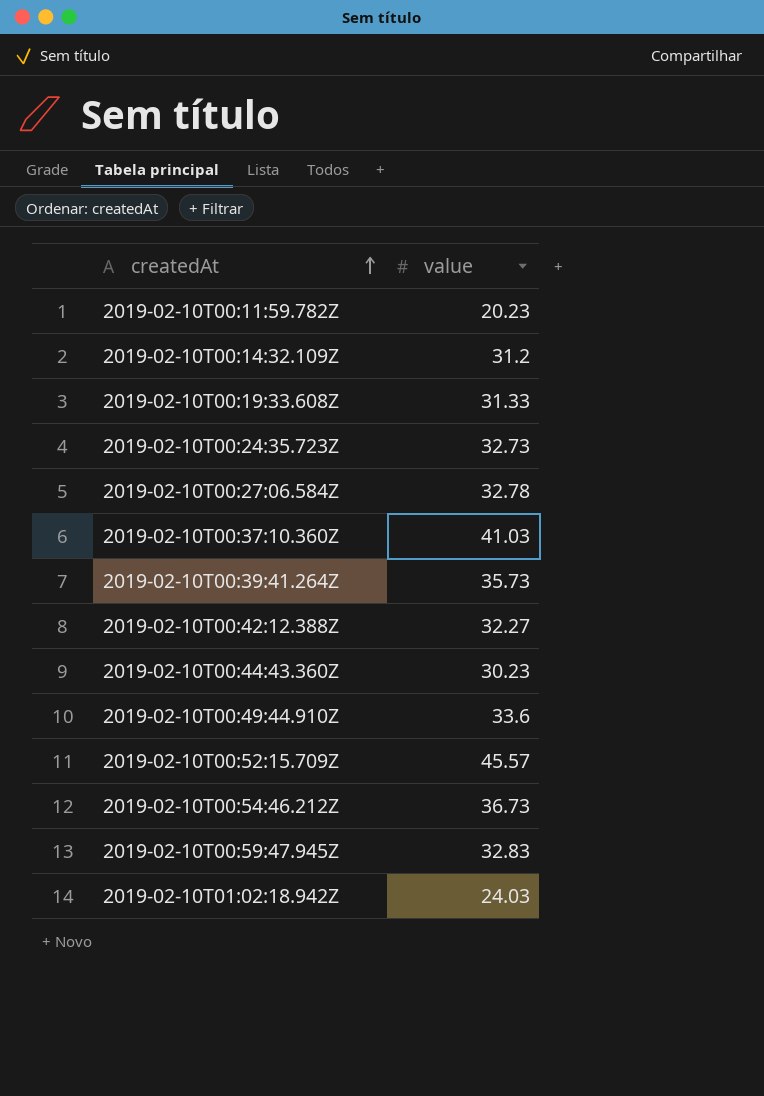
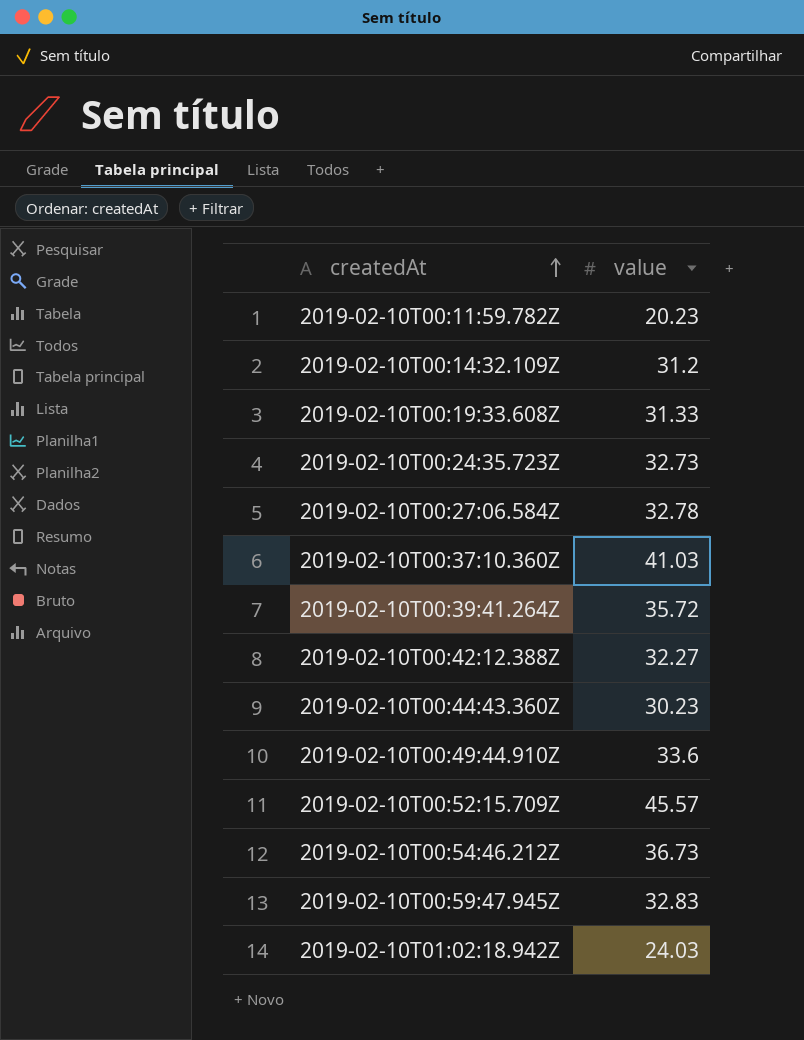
2019-02-10T00:39:41.264Z | value: 35.73 -> 35.72

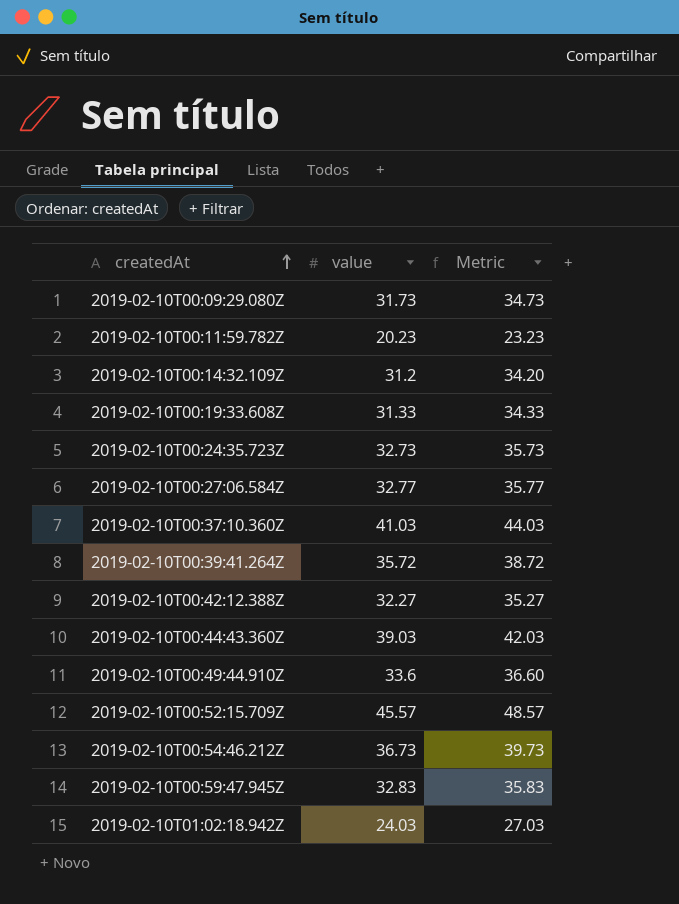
column Metric | formula: none -> [value] + 3
row 2019-02-10T00:09:29.080Z: none -> 31.73 | 34.73
2019-02-10T00:27:06.584Z | value: 32.78 -> 32.77
2019-02-10T00:44:43.360Z | value: 30.23 -> 39.03

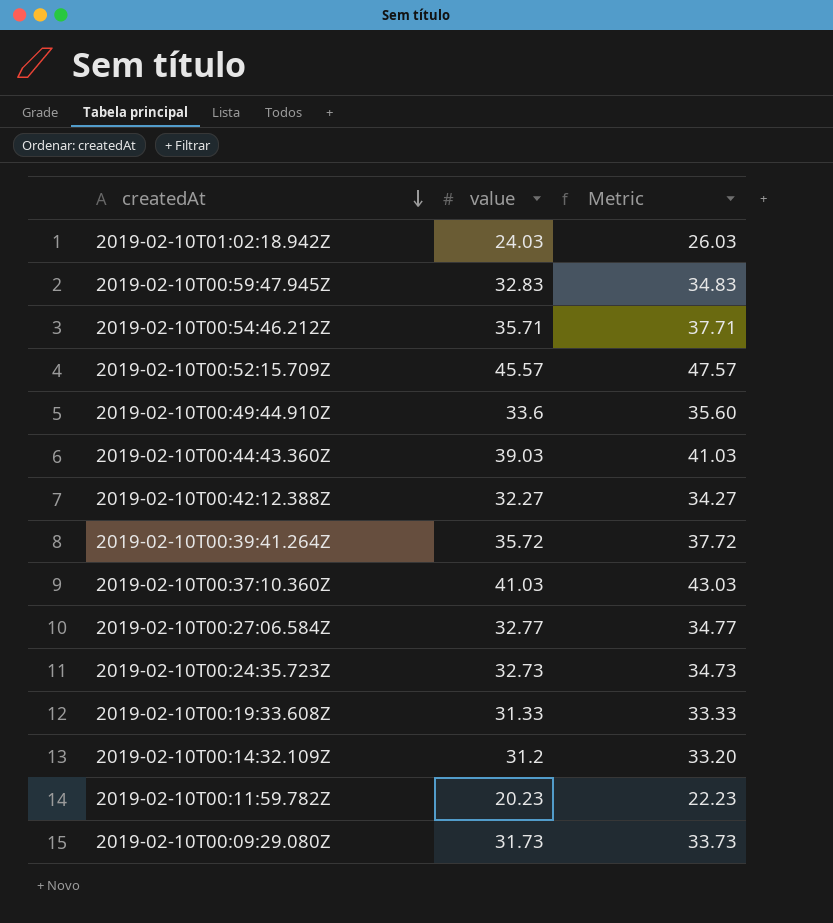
row order: createdAt ascending -> createdAt descending
column Metric | formula: [value] + 3 -> [value] + 2
2019-02-10T00:54:46.212Z | value: 36.73 -> 35.71

